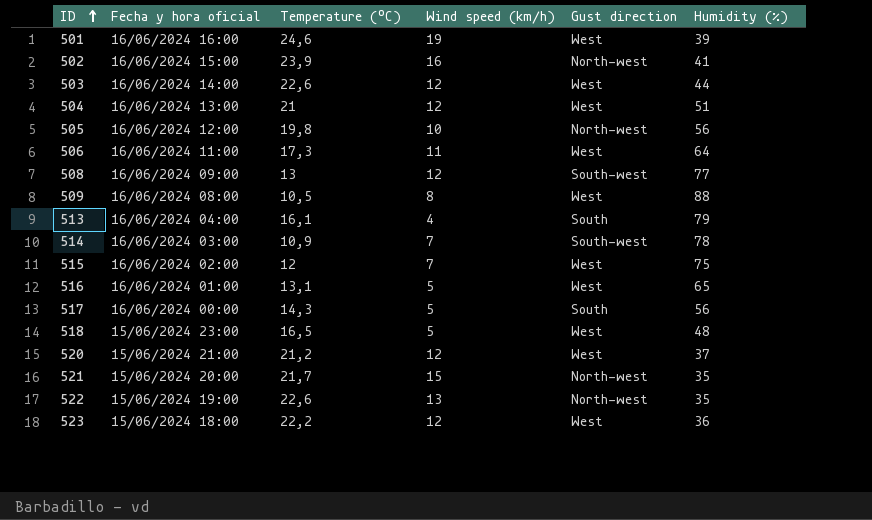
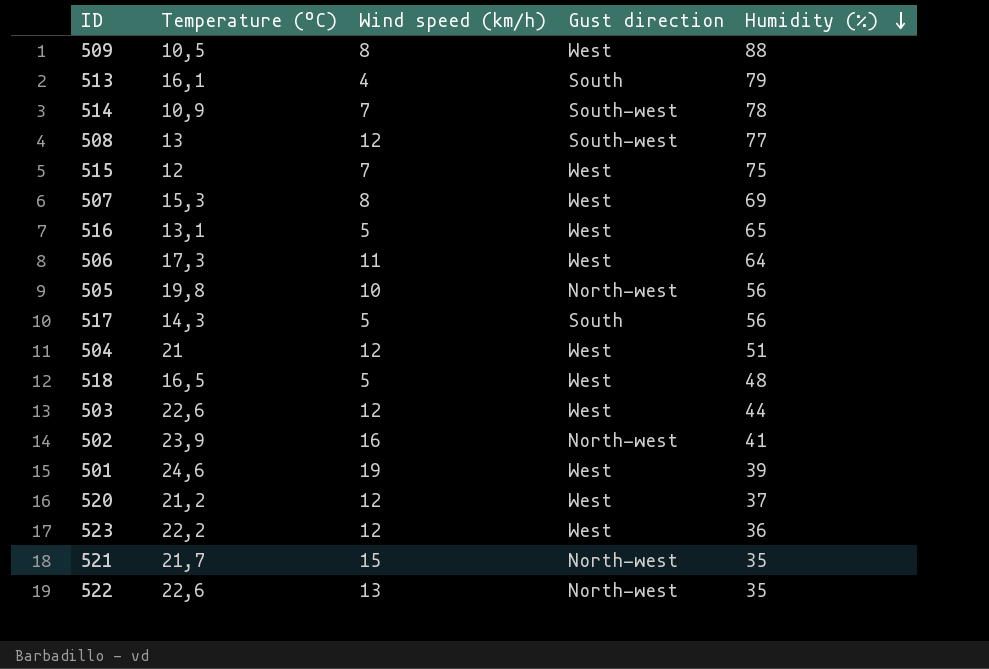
row order: ID ascending -> Humidity (%) descending
column Fecha y hora oficial | position: 2 -> none
row 507: none -> 15,3 | 8 | West | 69

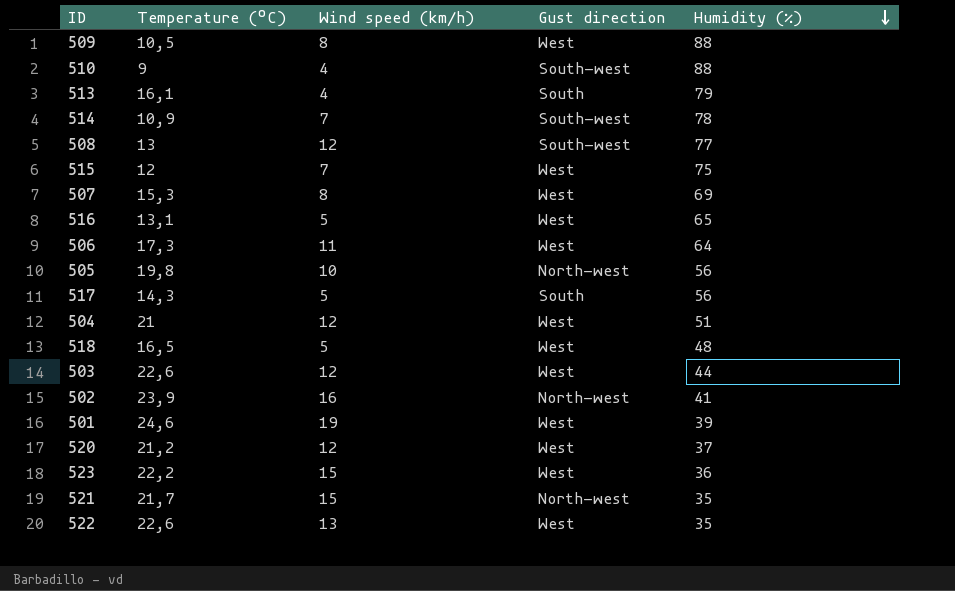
row 510: none -> 9 | 4 | South-west | 88
523 | Wind speed (km/h): 12 -> 15
522 | Gust direction: North-west -> West

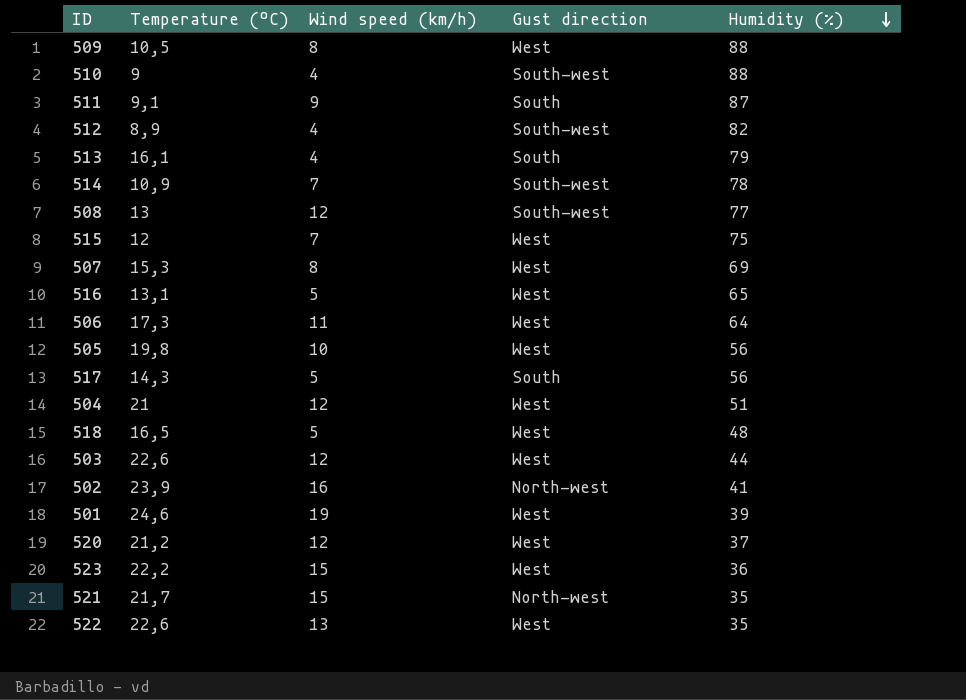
row 511: none -> 9,1 | 9 | South | 87
row 512: none -> 8,9 | 4 | South-west | 82
505 | Gust direction: North-west -> West

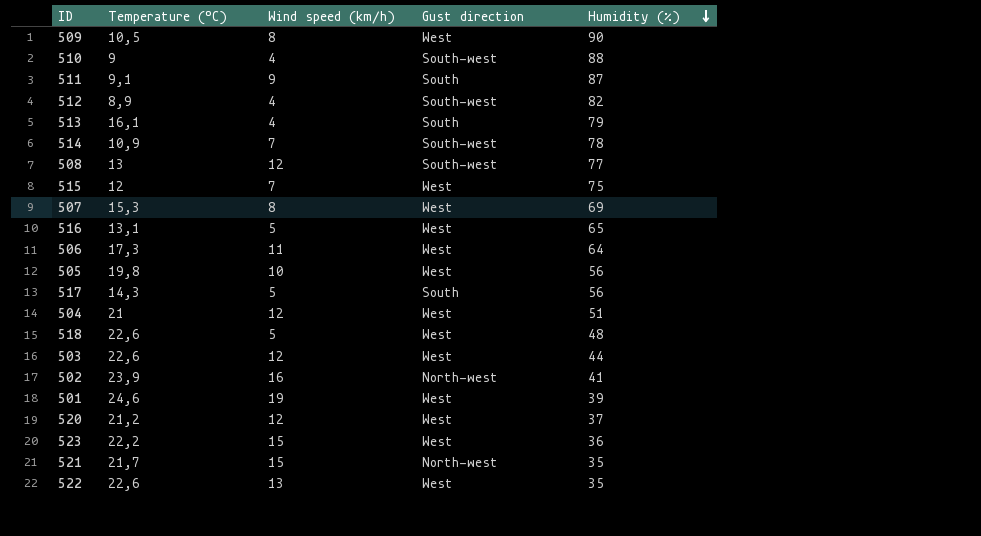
509 | Humidity (%): 88 -> 90
518 | Temperature (ºC): 16,5 -> 22,6

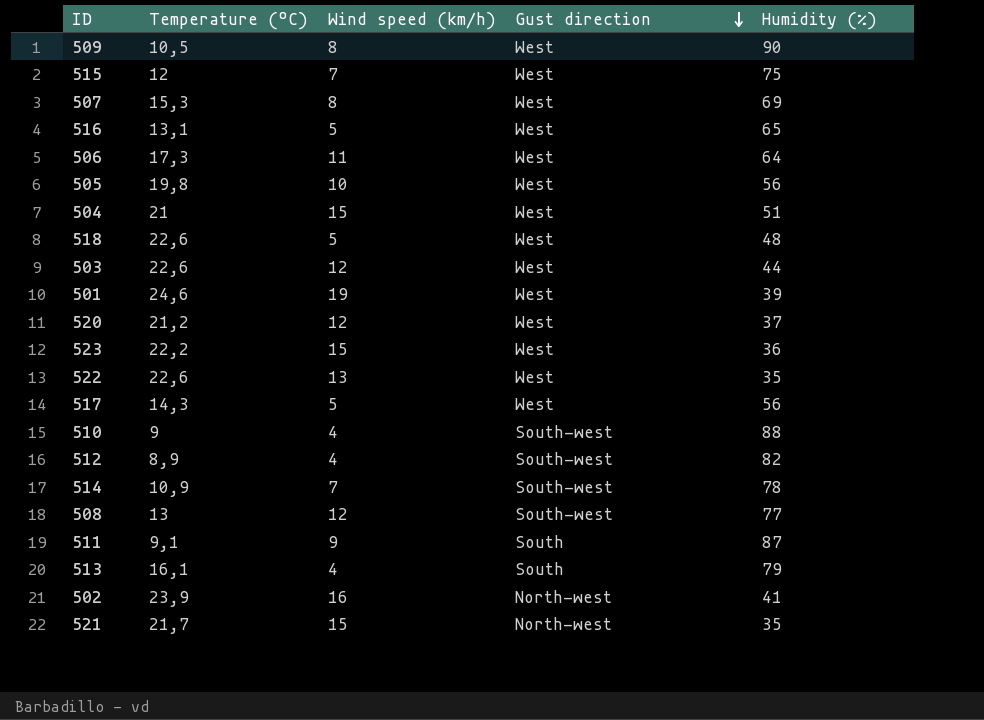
row order: Humidity (%) descending -> Gust direction descending
504 | Wind speed (km/h): 12 -> 15
517 | Gust direction: South -> West

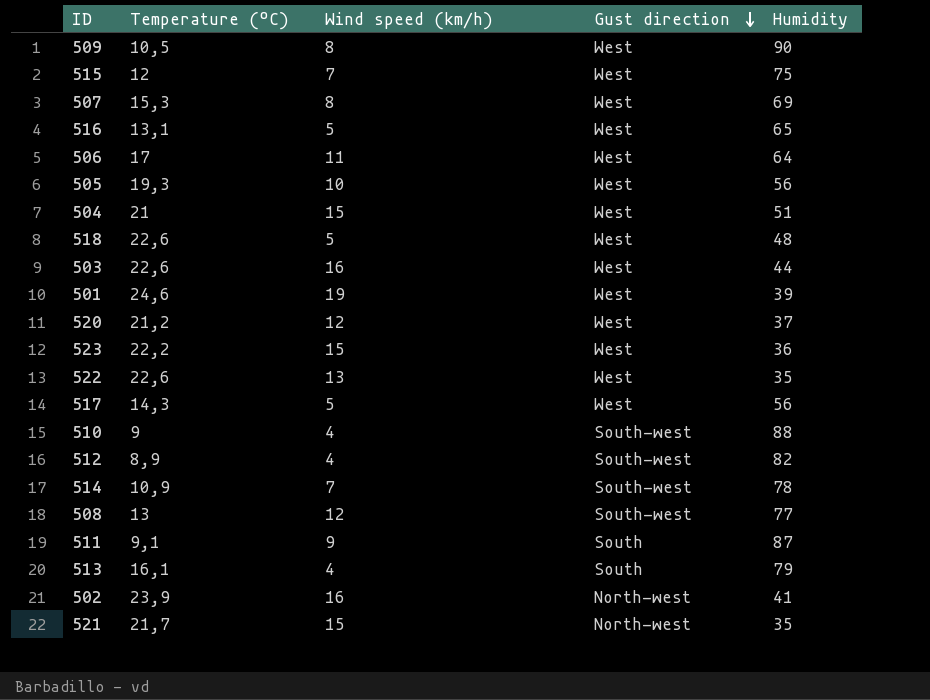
column name: Humidity (%) -> Humidity
506 | Temperature (ºC): 17,3 -> 17
505 | Temperature (ºC): 19,8 -> 19,3
503 | Wind speed (km/h): 12 -> 16

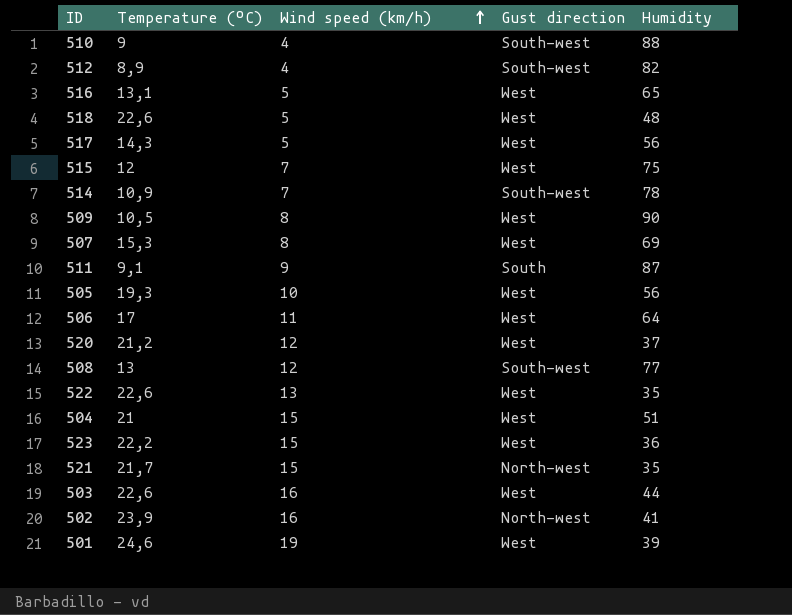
row order: Gust direction descending -> Wind speed (km/h) ascending
row 513: 16,1 | 4 | South | 79 -> none

